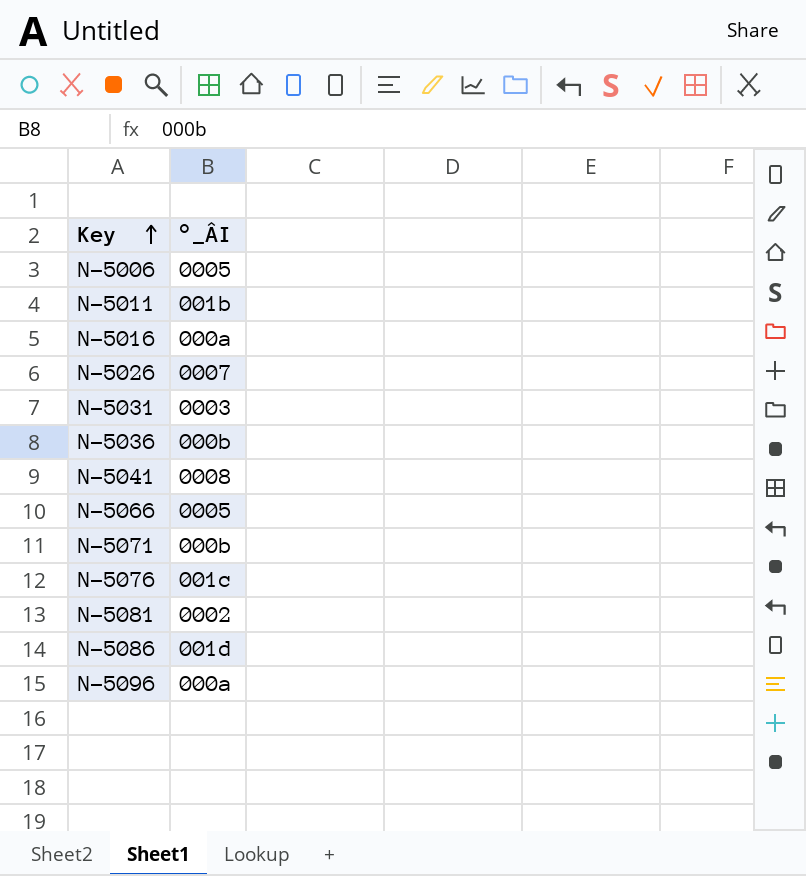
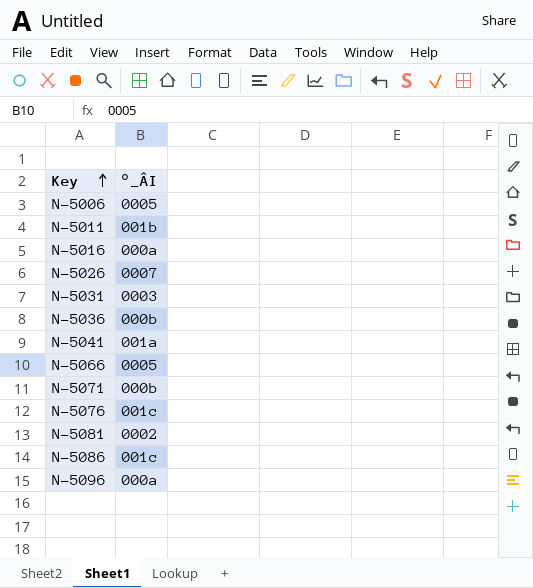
N-5041 | °_ÂI: 0008 -> 001a
N-5086 | °_ÂI: 001d -> 001c

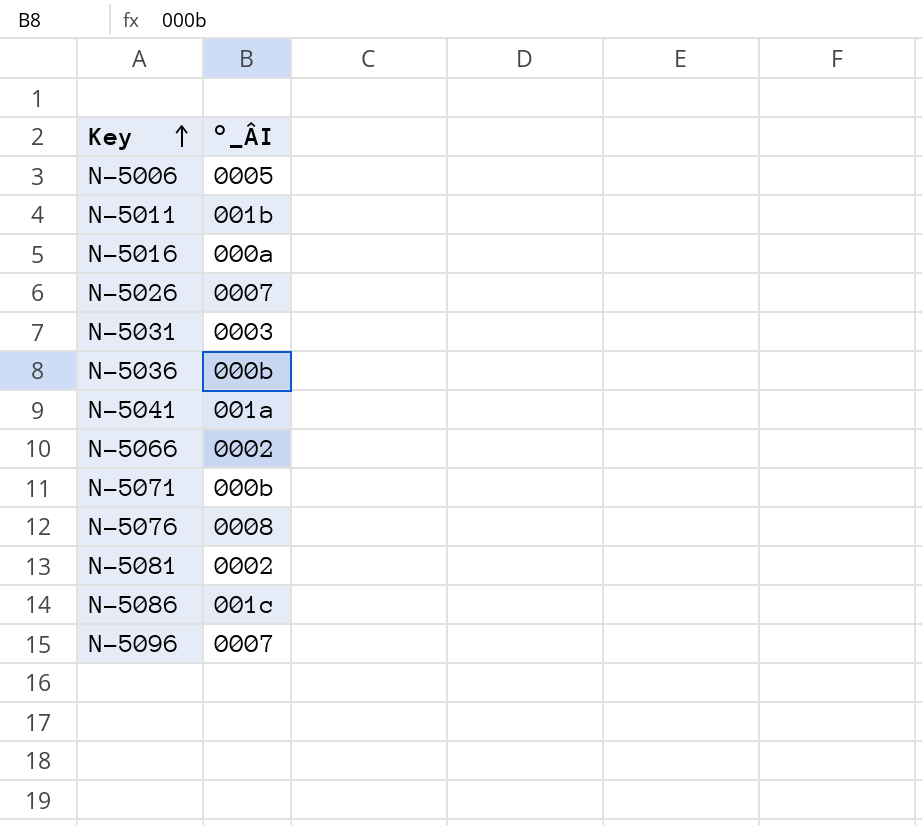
N-5066 | °_ÂI: 0005 -> 0002
N-5076 | °_ÂI: 001c -> 0008
N-5096 | °_ÂI: 000a -> 0007

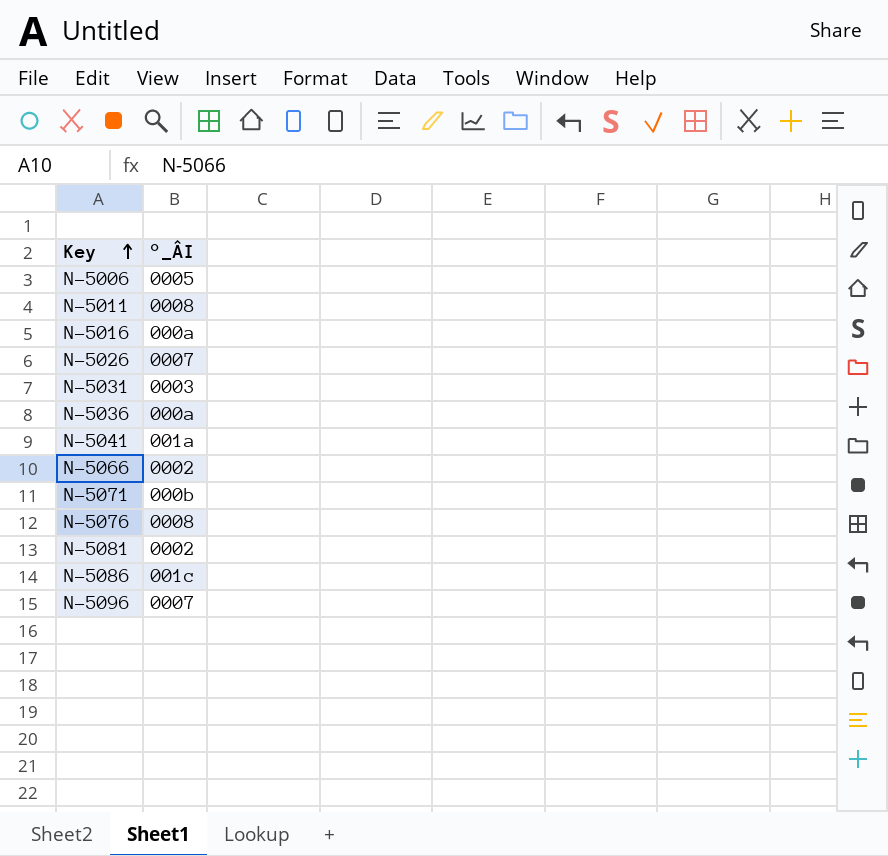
N-5011 | °_ÂI: 001b -> 0008
N-5036 | °_ÂI: 000b -> 000a

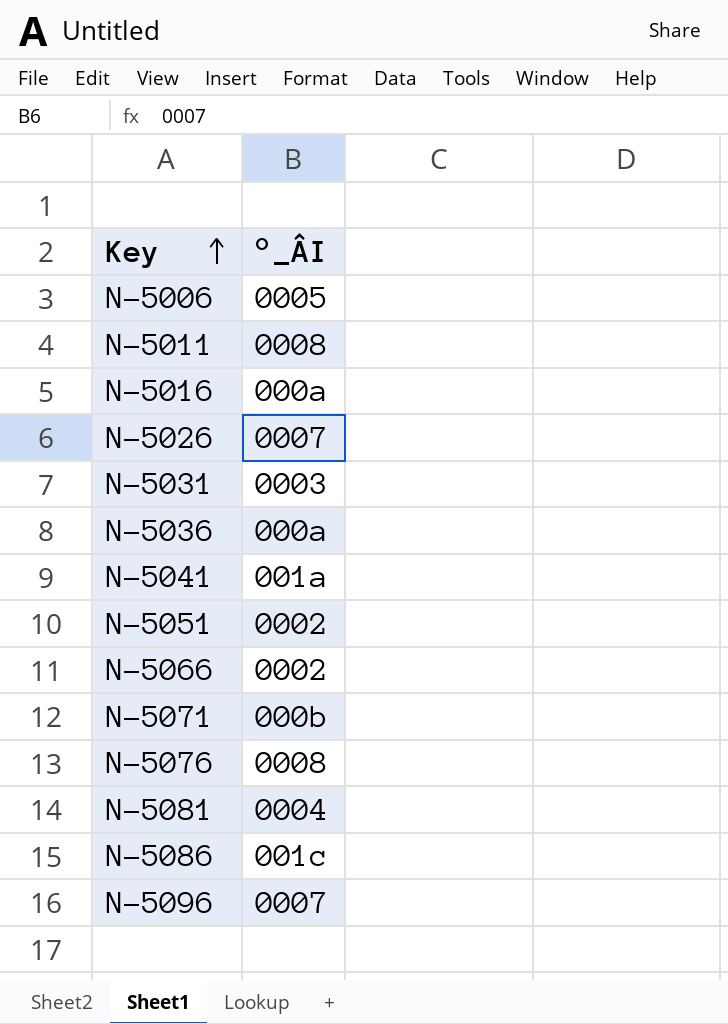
row N-5051: none -> 0002
N-5081 | °_ÂI: 0002 -> 0004

